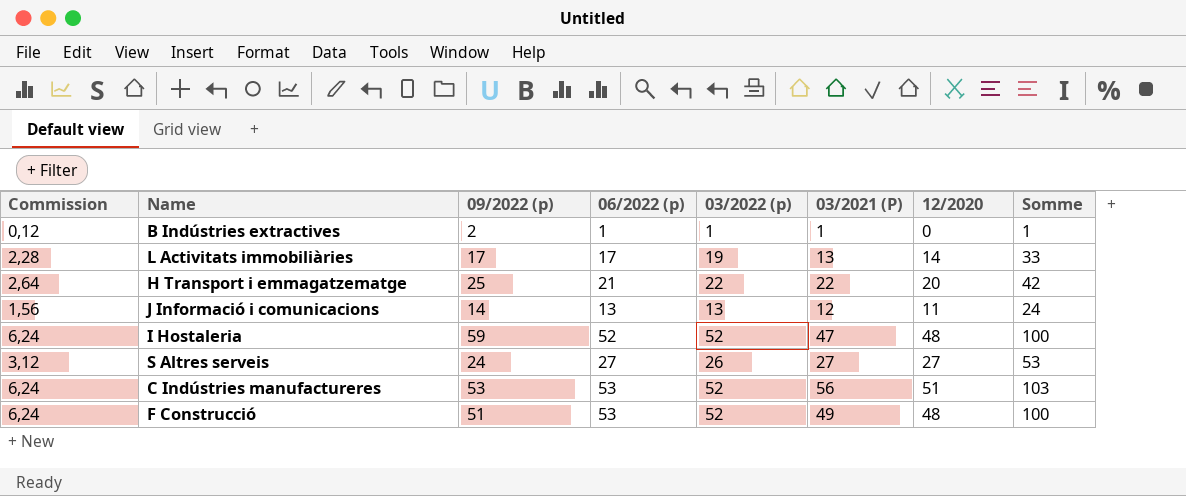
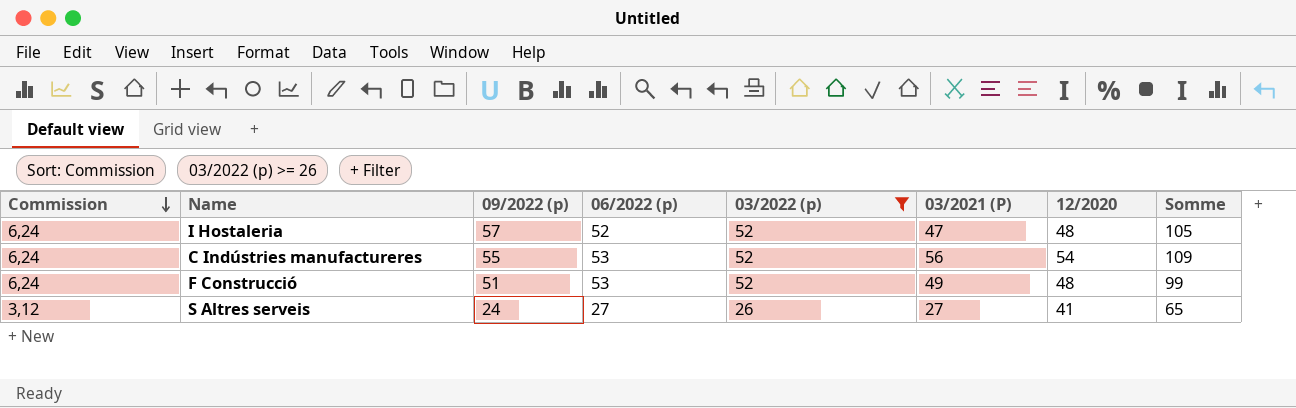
filter: none -> 03/2022 (p) >= 26
row order: none -> Commission descending
column Somme | formula: [03/2022 (p)] + [12/2020] -> [09/2022 (p)] + [12/2020]
I Hostaleria | 09/2022 (p): 59 -> 57
C Indústries manufactureres | 09/2022 (p): 53 -> 55
C Indústries manufactureres | 12/2020: 51 -> 54
S Altres serveis | 12/2020: 27 -> 41

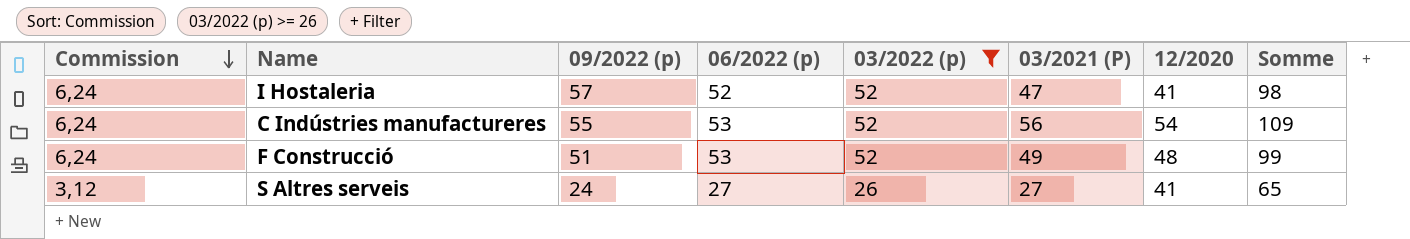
I Hostaleria | 12/2020: 48 -> 41
I Hostaleria | Somme: 105 -> 98

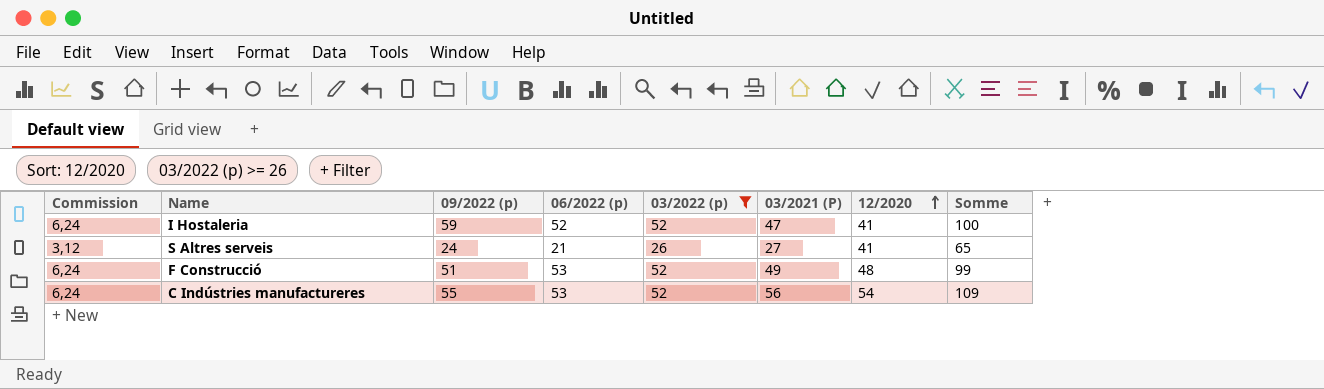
row order: Commission descending -> 12/2020 ascending
I Hostaleria | 09/2022 (p): 57 -> 59
I Hostaleria | Somme: 98 -> 100
S Altres serveis | 06/2022 (p): 27 -> 21

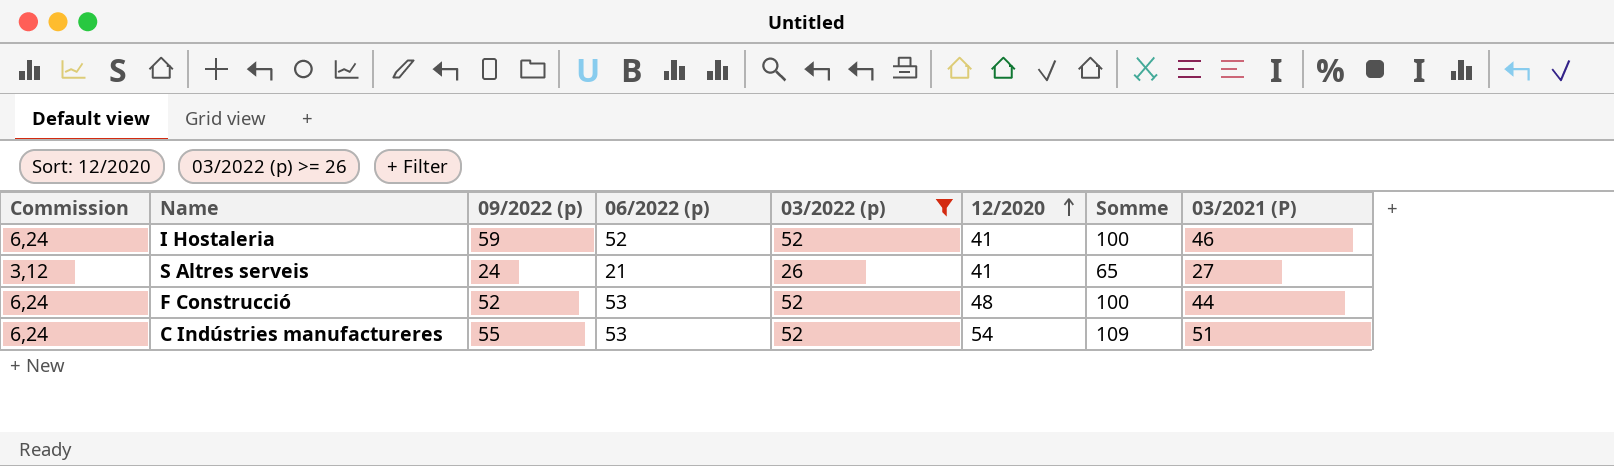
column 03/2021 (P) | position: 6 -> 8
I Hostaleria | 03/2021 (P): 47 -> 46
F Construcció | 09/2022 (p): 51 -> 52
F Construcció | Somme: 99 -> 100
F Construcció | 03/2021 (P): 49 -> 44
C Indústries manufactureres | 03/2021 (P): 56 -> 51

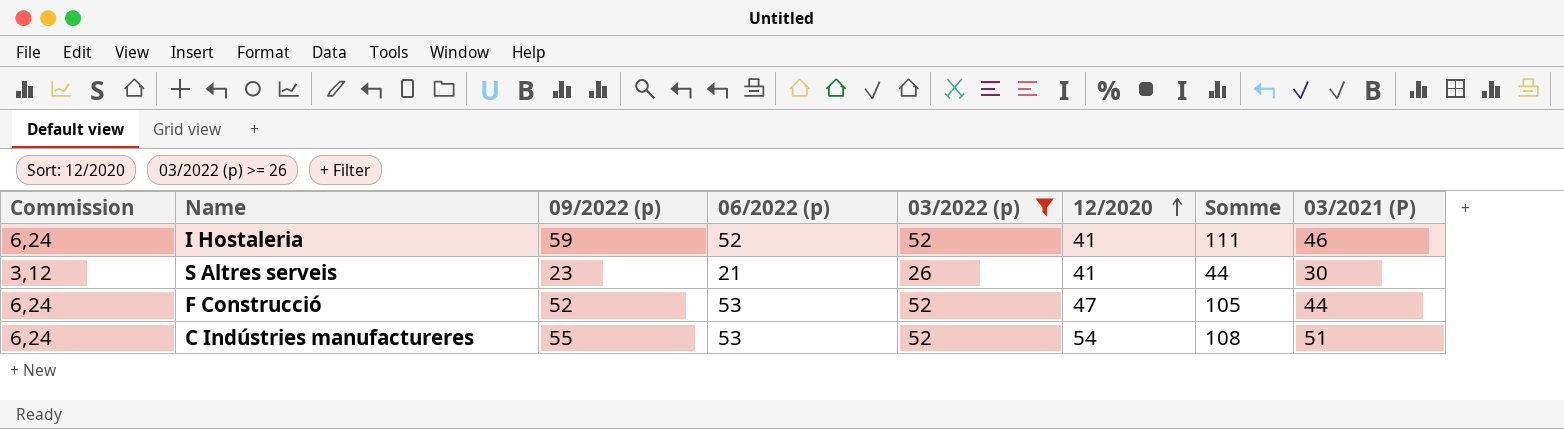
column Somme | formula: [09/2022 (p)] + [12/2020] -> [09/2022 (p)] + [06/2022 (p)]
S Altres serveis | 09/2022 (p): 24 -> 23
S Altres serveis | 03/2021 (P): 27 -> 30
F Construcció | 12/2020: 48 -> 47

